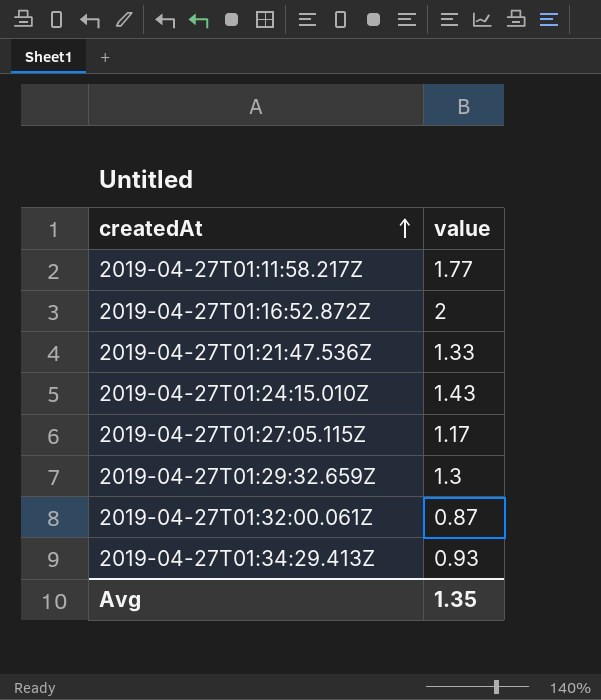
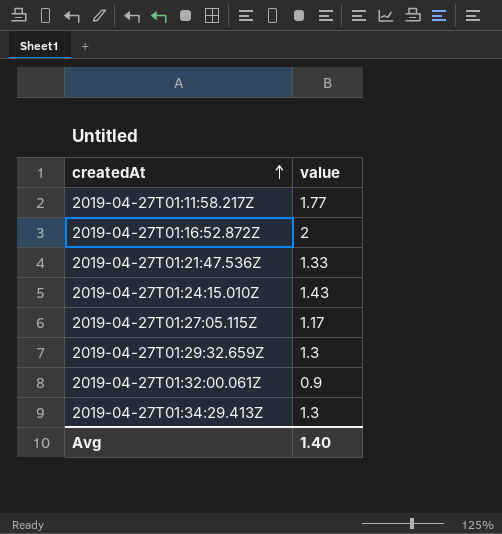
2019-04-27T01:32:00.061Z | value: 0.87 -> 0.9
2019-04-27T01:34:29.413Z | value: 0.93 -> 1.3
Avg | value: 1.35 -> 1.40

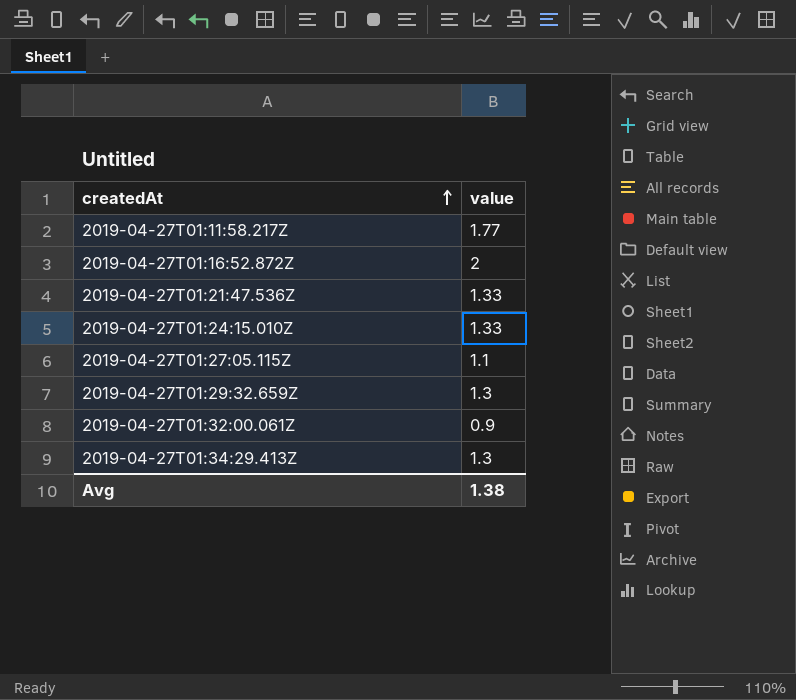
2019-04-27T01:24:15.010Z | value: 1.43 -> 1.33
2019-04-27T01:27:05.115Z | value: 1.17 -> 1.1
Avg | value: 1.40 -> 1.38

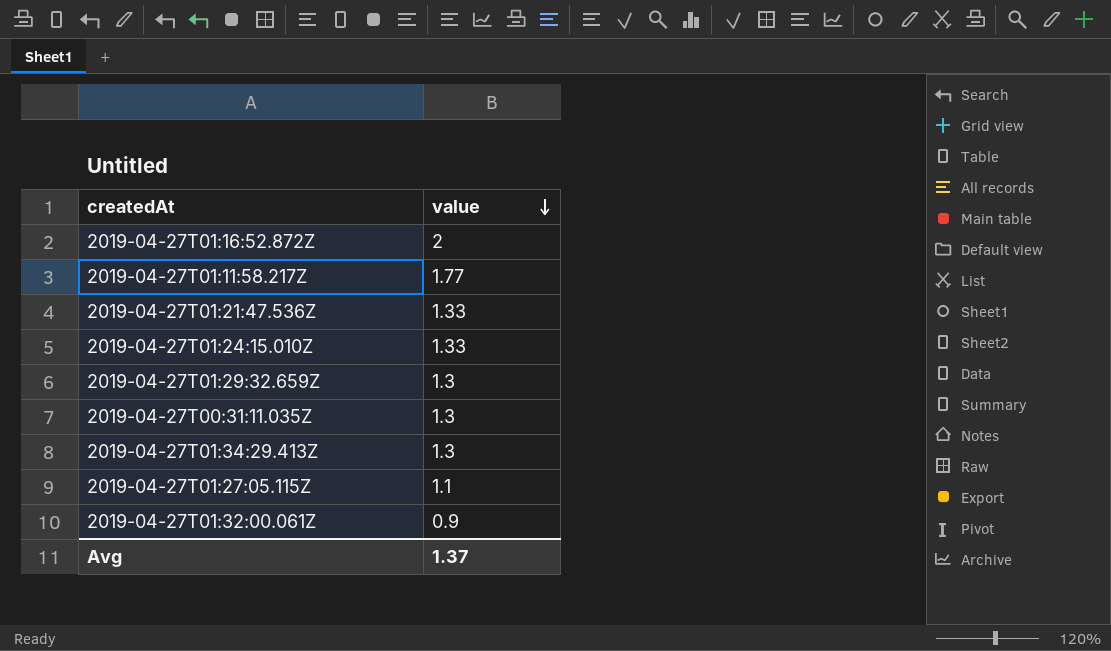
row order: createdAt ascending -> value descending
row 2019-04-27T00:31:11.035Z: none -> 1.3
Avg | value: 1.38 -> 1.37

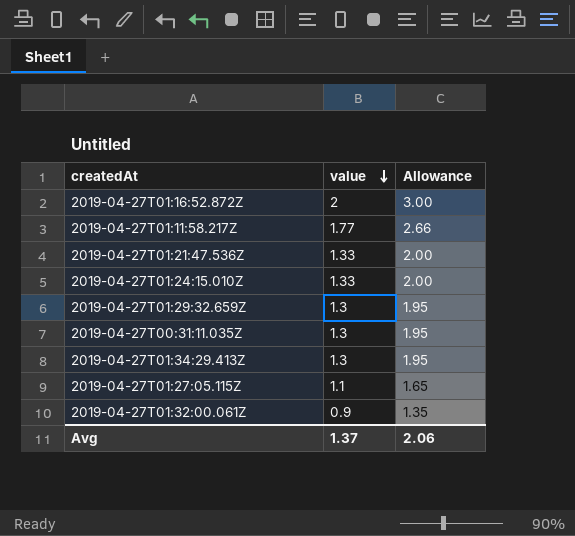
column Allowance | formula: none -> [value] * 1.5

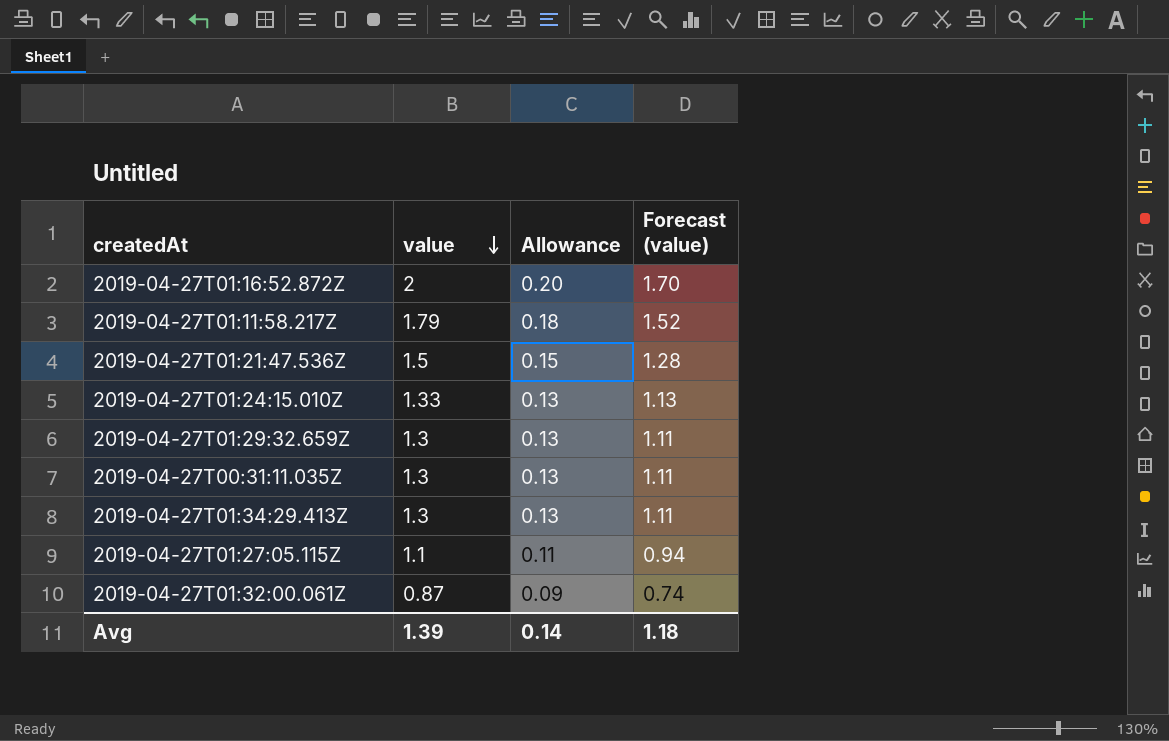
column Allowance | formula: [value] * 1.5 -> [value] * 0.1
column Forecast (value) | formula: none -> [value] * 0.85
2019-04-27T01:11:58.217Z | value: 1.77 -> 1.79
2019-04-27T01:21:47.536Z | value: 1.33 -> 1.5
2019-04-27T01:32:00.061Z | value: 0.9 -> 0.87
Avg | value: 1.37 -> 1.39
Avg | Allowance: 2.06 -> 0.14

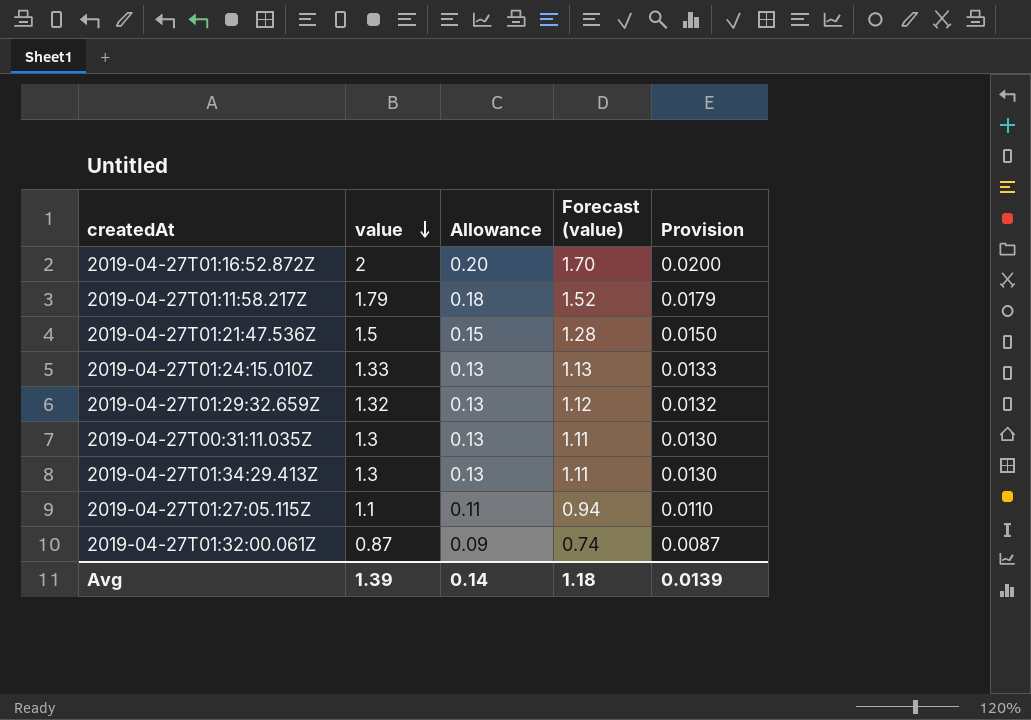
column Provision | formula: none -> [value] * 0.01
2019-04-27T01:29:32.659Z | value: 1.3 -> 1.32
2019-04-27T01:29:32.659Z | Forecast (value): 1.11 -> 1.12

